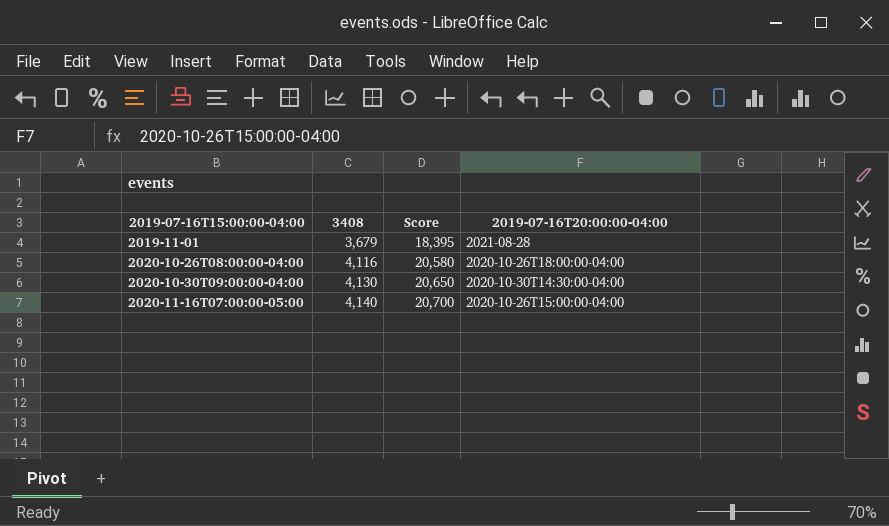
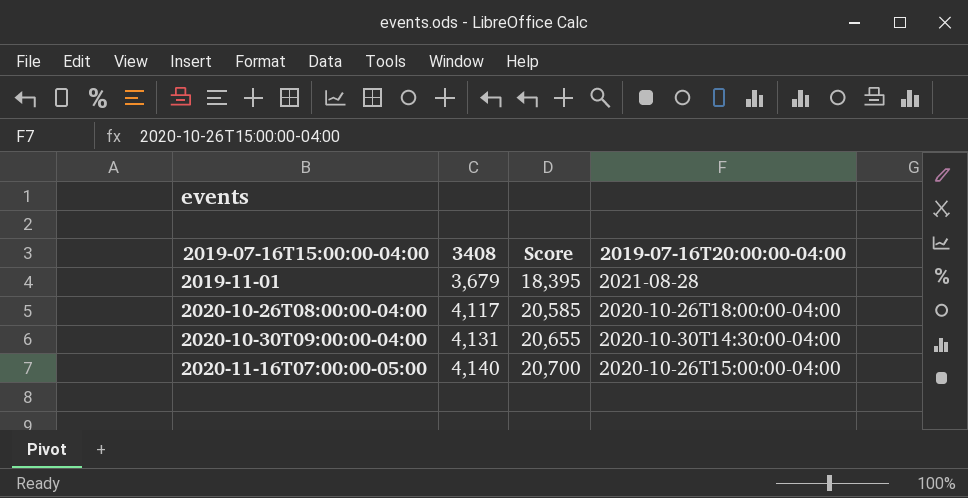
2020-10-26T08:00:00-04:00 | 3408: 4,116 -> 4,117
2020-10-26T08:00:00-04:00 | Score: 20,580 -> 20,585
2020-10-30T09:00:00-04:00 | 3408: 4,130 -> 4,131
2020-10-30T09:00:00-04:00 | Score: 20,650 -> 20,655

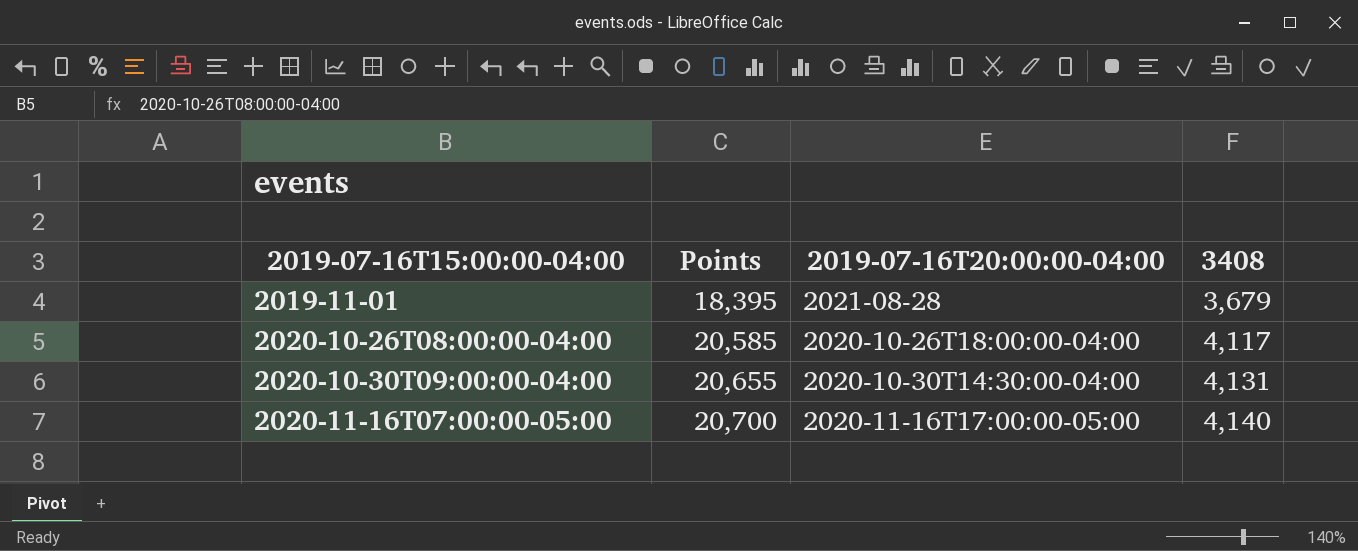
column name: Score -> Points
column 3408 | position: 2 -> 4
2020-11-16T07:00:00-05:00 | 2019-07-16T20:00:00-04:00: 2020-10-26T15:00:00-04:00 -> 2020-11-16T17:00:00-05:00

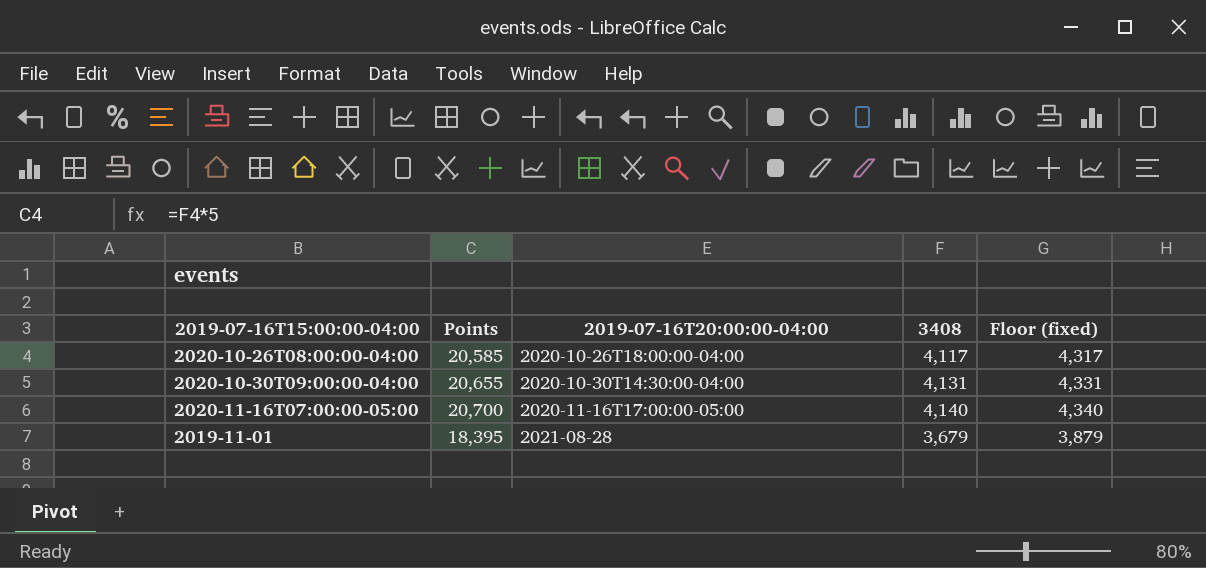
row order: 2019-07-16T15:00:00-04:00 ascending -> 2019-07-16T20:00:00-04:00 ascending
column Floor (fixed) | formula: none -> [3408] + 200

